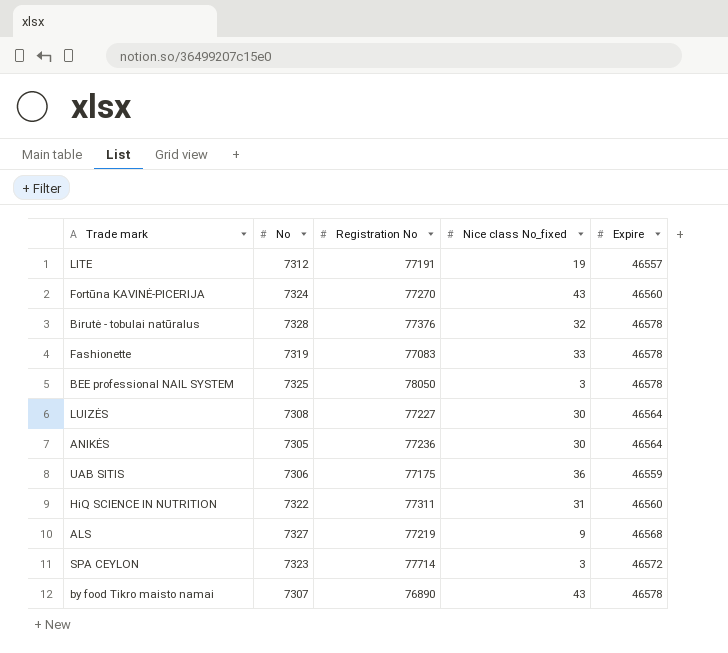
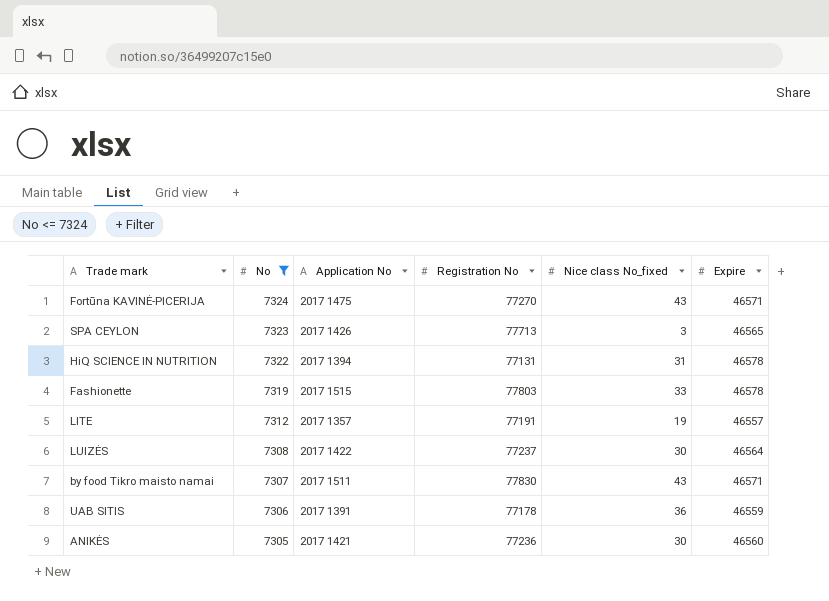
filter: none -> No <= 7324
row order: none -> No descending
column Application No | position: none -> 3
Fortūna KAVINĖ-PICERIJA | Expire: 46560 -> 46571
SPA CEYLON | Registration No: 77714 -> 77713
SPA CEYLON | Expire: 46572 -> 46565
HiQ SCIENCE IN NUTRITION | Registration No: 77311 -> 77131
HiQ SCIENCE IN NUTRITION | Expire: 46560 -> 46578
Fashionette | Registration No: 77083 -> 77803
LUIZĖS | Registration No: 77227 -> 77237
by food Tikro maisto namai | Registration No: 76890 -> 77830
by food Tikro maisto namai | Expire: 46578 -> 46571
UAB SITIS | Registration No: 77175 -> 77178
ANIKĖS | Expire: 46564 -> 46560

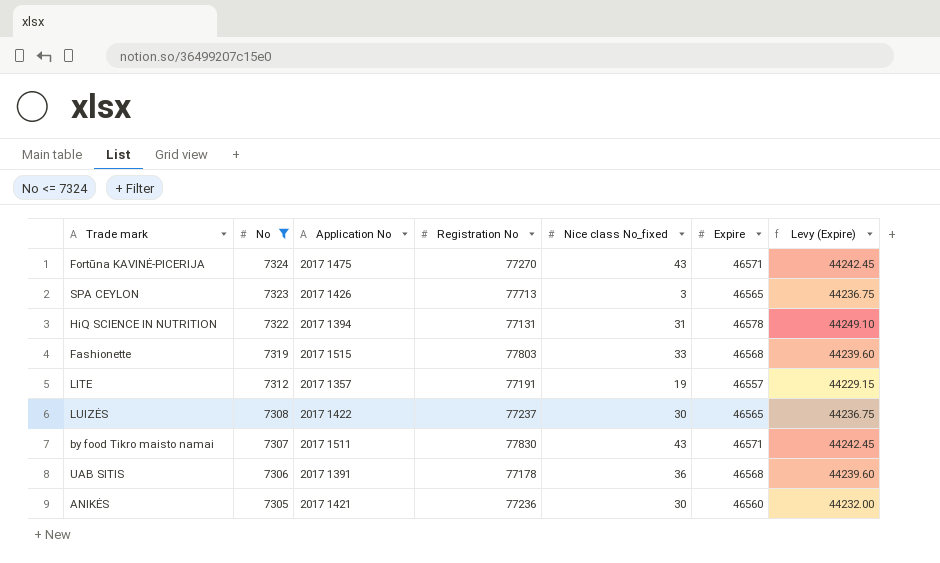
column Levy (Expire) | formula: none -> [Expire] * 0.95
Fashionette | Expire: 46578 -> 46568
LUIZĖS | Expire: 46564 -> 46565
UAB SITIS | Expire: 46559 -> 46568

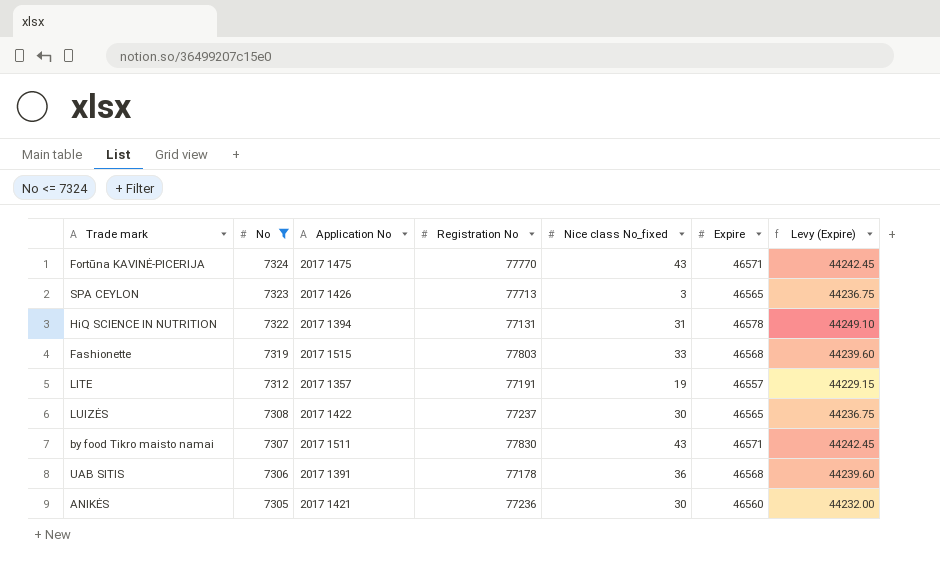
Fortūna KAVINĖ-PICERIJA | Registration No: 77270 -> 77770

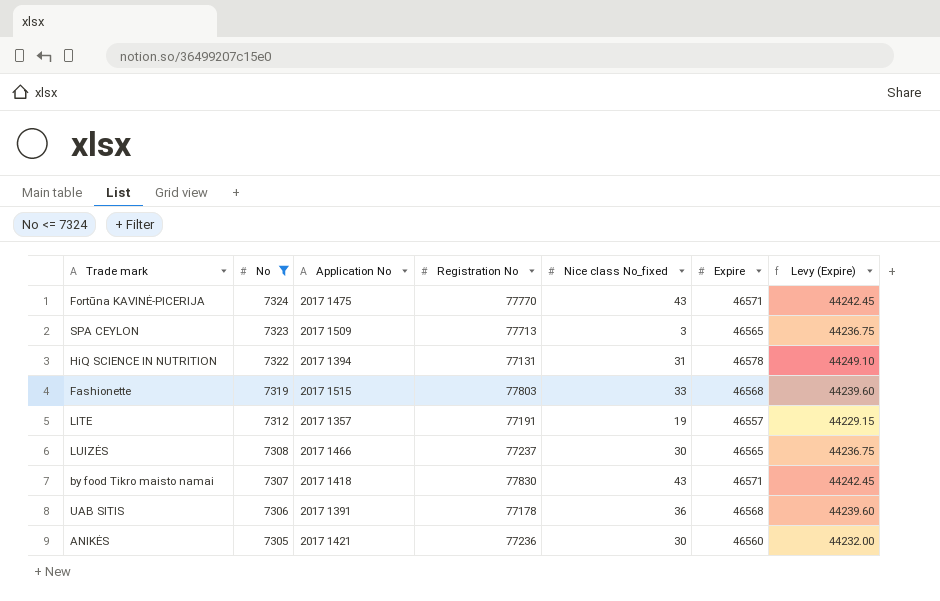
SPA CEYLON | Application No: 2017 1426 -> 2017 1509
LUIZĖS | Application No: 2017 1422 -> 2017 1466
by food Tikro maisto namai | Application No: 2017 1511 -> 2017 1418

